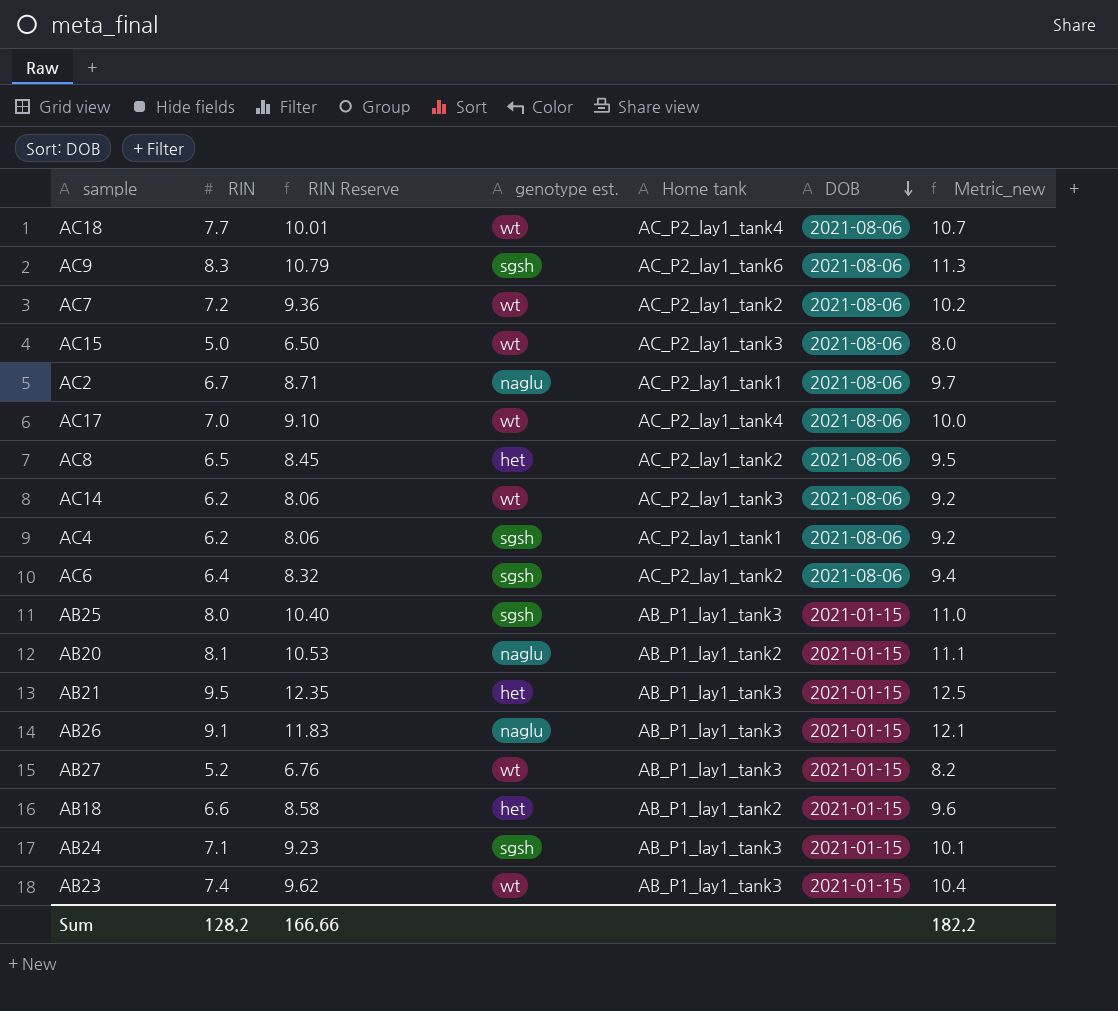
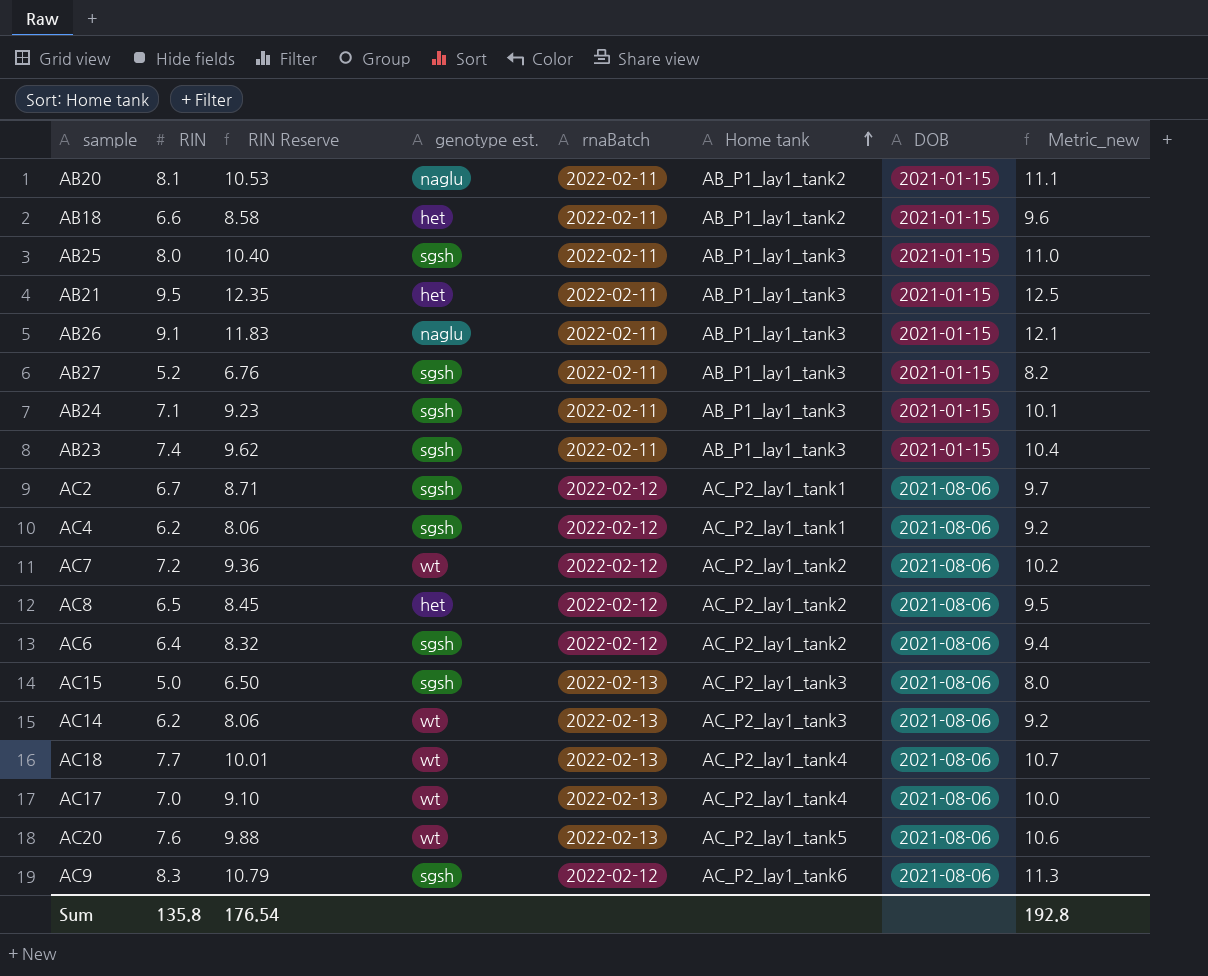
row order: DOB descending -> Home tank ascending
column rnaBatch | position: none -> 5
AB27 | genotype est.: wt -> sgsh
AB23 | genotype est.: wt -> sgsh
AC2 | genotype est.: naglu -> sgsh
AC15 | genotype est.: wt -> sgsh
row AC20: none -> 7.6 | 9.88 | wt | 2022-02-13 | AC_P2_lay1_tank5 | 2021-08-06 | 10.6
Sum | RIN: 128.2 -> 135.8
Sum | RIN Reserve: 166.66 -> 176.54
Sum | Metric_new: 182.2 -> 192.8

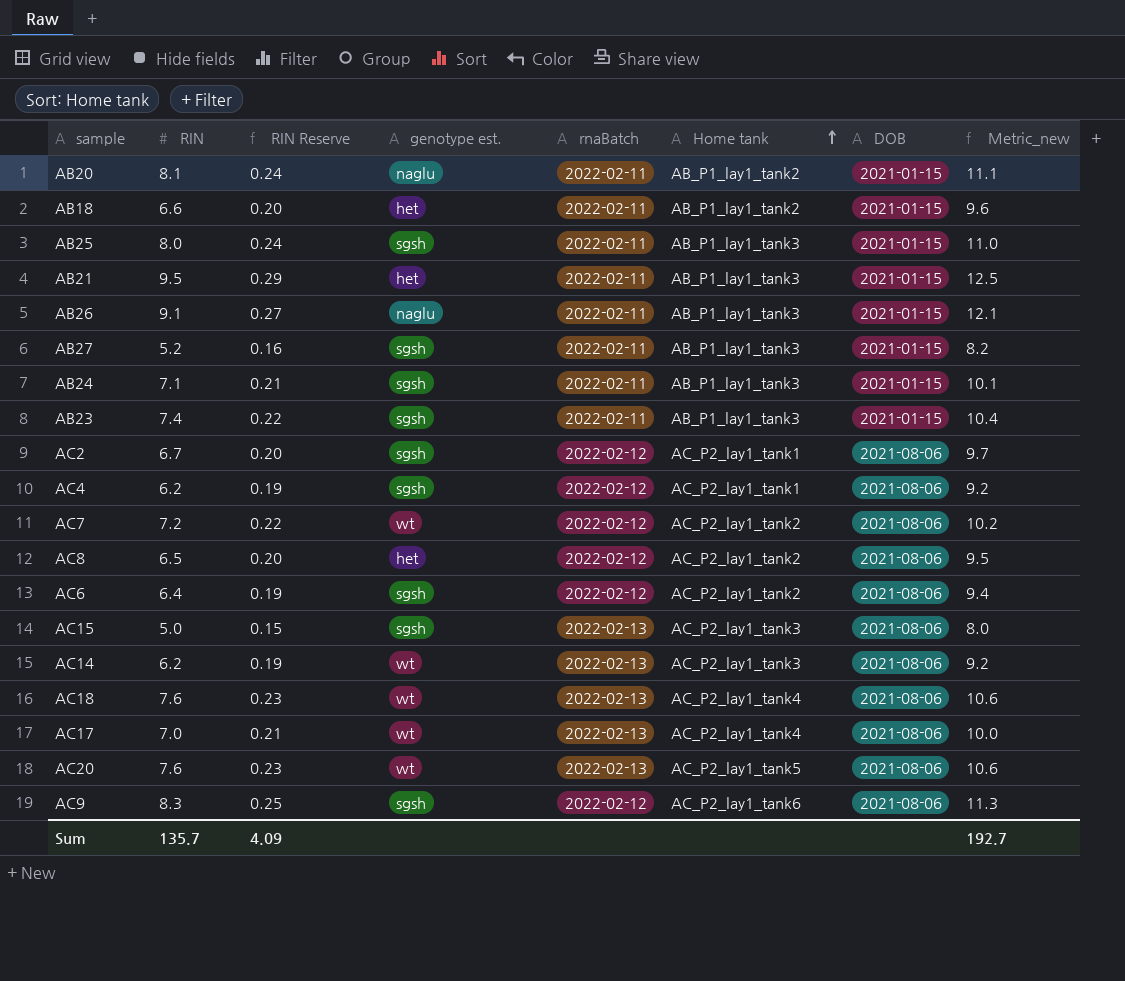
column RIN Reserve | formula: [RIN] * 1.3 -> [RIN] * 0.03
AC18 | RIN: 7.7 -> 7.6
AC18 | Metric_new: 10.7 -> 10.6
Sum | RIN: 135.8 -> 135.7
Sum | RIN Reserve: 176.54 -> 4.09
Sum | Metric_new: 192.8 -> 192.7

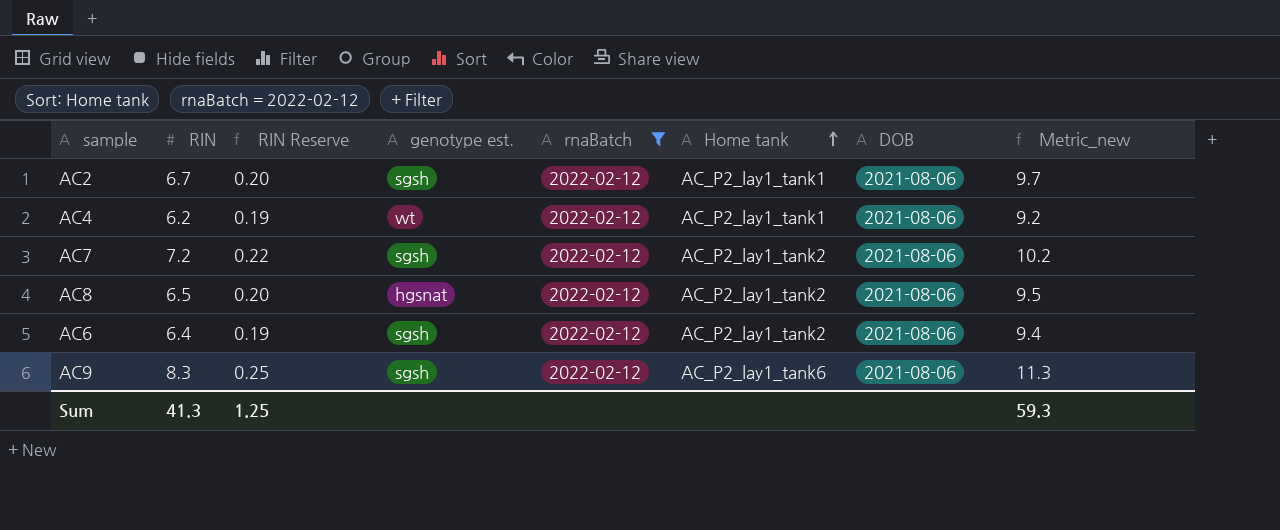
filter: none -> rnaBatch = 2022-02-12
AC4 | genotype est.: sgsh -> wt
AC7 | genotype est.: wt -> sgsh
AC8 | genotype est.: het -> hgsnat
Sum | RIN: 135.7 -> 41.3
Sum | RIN Reserve: 4.09 -> 1.25
Sum | Metric_new: 192.7 -> 59.3

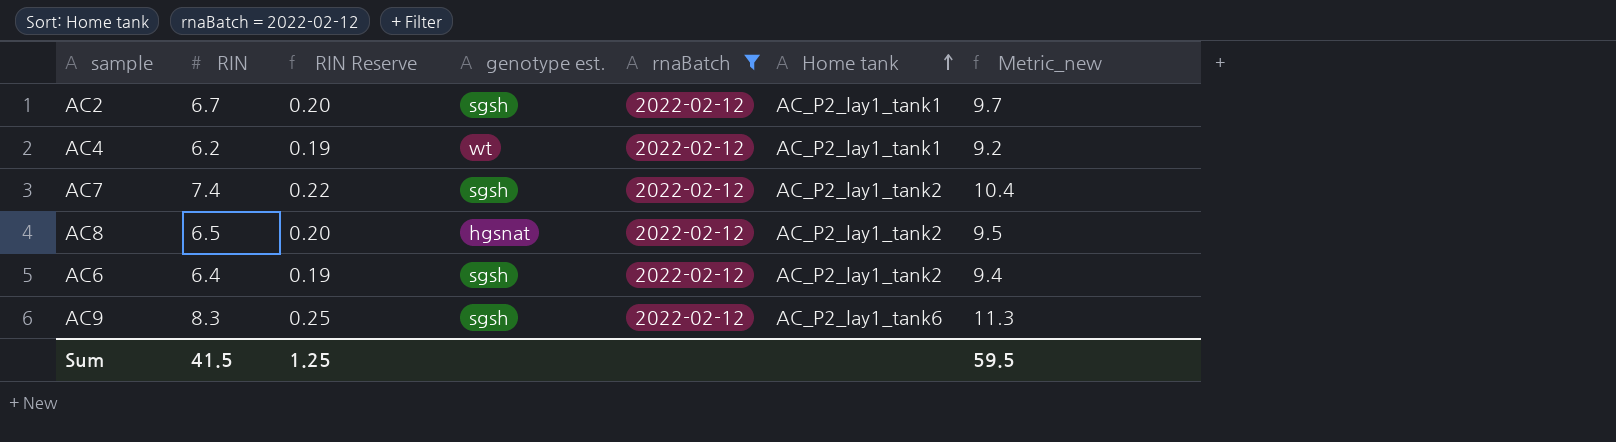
column DOB | position: 7 -> none
AC7 | RIN: 7.2 -> 7.4
AC7 | Metric_new: 10.2 -> 10.4
Sum | RIN: 41.3 -> 41.5
Sum | Metric_new: 59.3 -> 59.5

